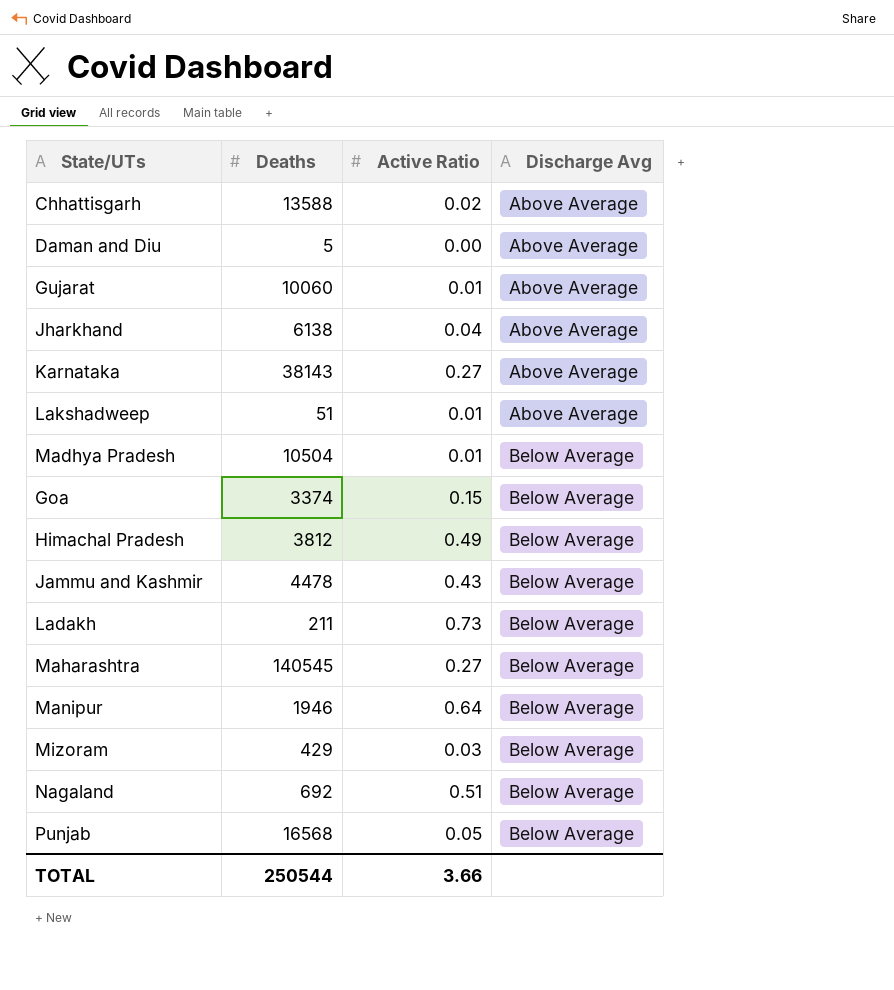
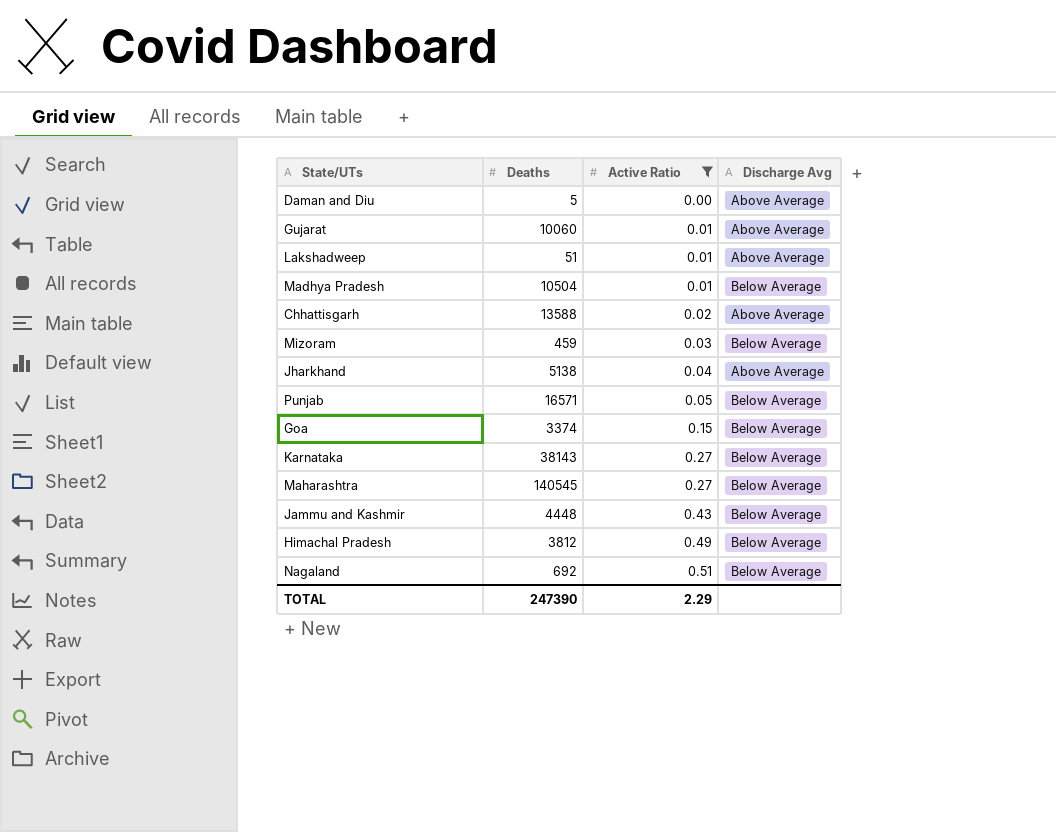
filter: none -> Active Ratio <= 0.51
row order: Discharge Avg ascending -> Active Ratio ascending
Mizoram | Deaths: 429 -> 459
Jharkhand | Deaths: 6138 -> 5138
Punjab | Deaths: 16568 -> 16571
Karnataka | Discharge Avg: Above Average -> Below Average
Jammu and Kashmir | Deaths: 4478 -> 4448
TOTAL | Deaths: 250544 -> 247390
TOTAL | Active Ratio: 3.66 -> 2.29

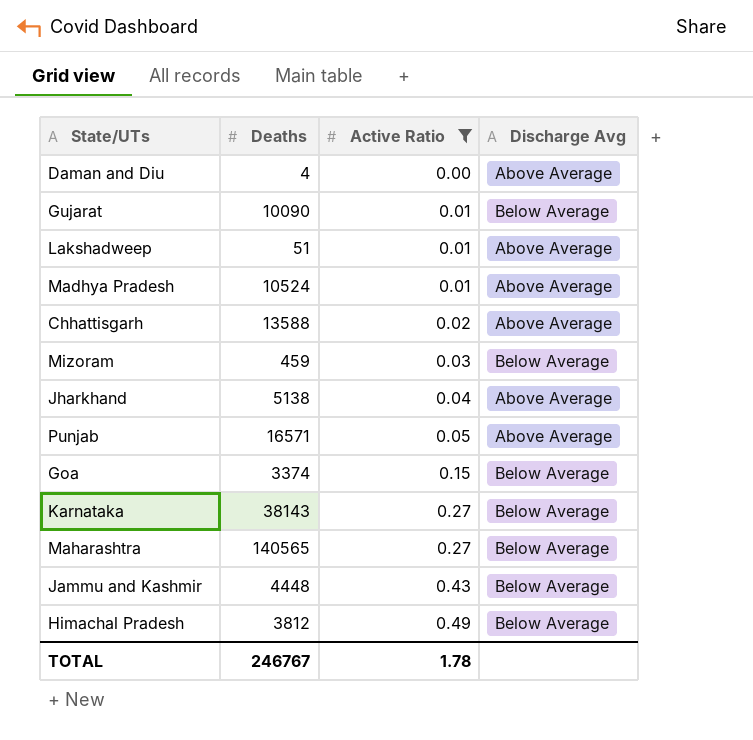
row Nagaland: 692 | 0.51 | Below Average -> none
Daman and Diu | Deaths: 5 -> 4
Gujarat | Deaths: 10060 -> 10090
Gujarat | Discharge Avg: Above Average -> Below Average
Madhya Pradesh | Deaths: 10504 -> 10524
Madhya Pradesh | Discharge Avg: Below Average -> Above Average
Punjab | Discharge Avg: Below Average -> Above Average
Maharashtra | Deaths: 140545 -> 140565
TOTAL | Deaths: 247390 -> 246767
TOTAL | Active Ratio: 2.29 -> 1.78

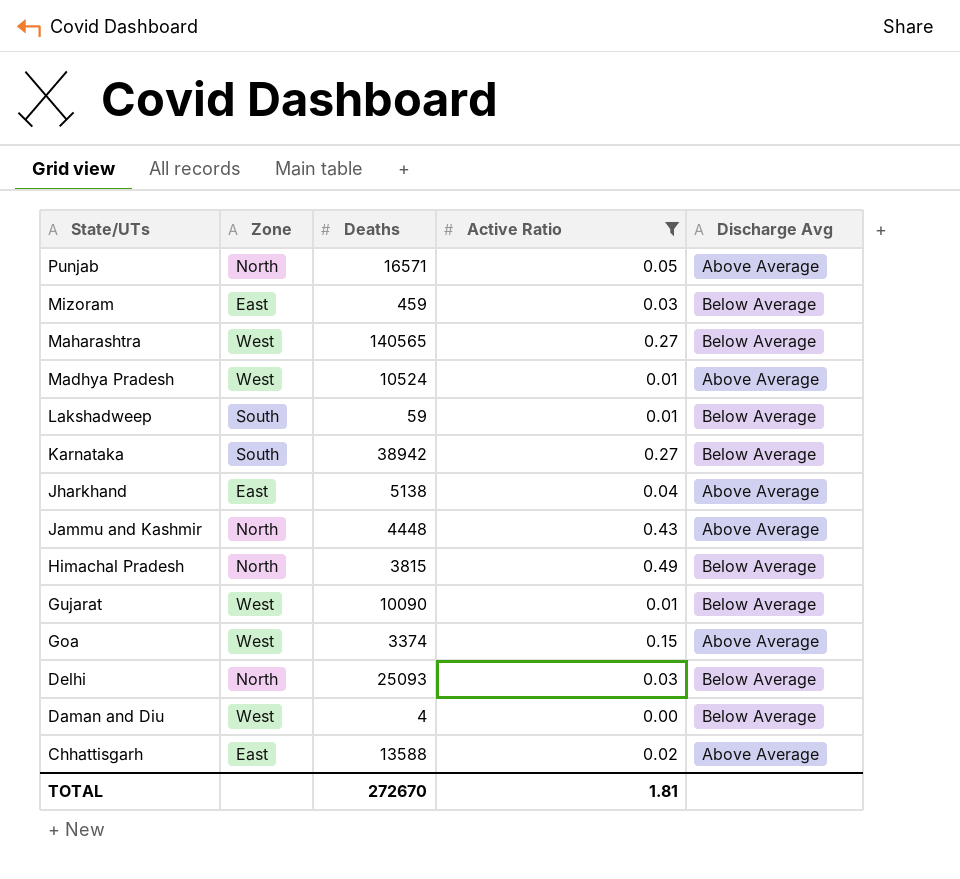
row order: Active Ratio ascending -> State/UTs descending
column Zone | position: none -> 2
Lakshadweep | Deaths: 51 -> 59
Lakshadweep | Discharge Avg: Above Average -> Below Average
Karnataka | Deaths: 38143 -> 38942
Jammu and Kashmir | Discharge Avg: Below Average -> Above Average
Himachal Pradesh | Deaths: 3812 -> 3815
Goa | Discharge Avg: Below Average -> Above Average
row Delhi: none -> North | 25093 | 0.03 | Below Average
Daman and Diu | Discharge Avg: Above Average -> Below Average
TOTAL | Deaths: 246767 -> 272670
TOTAL | Active Ratio: 1.78 -> 1.81

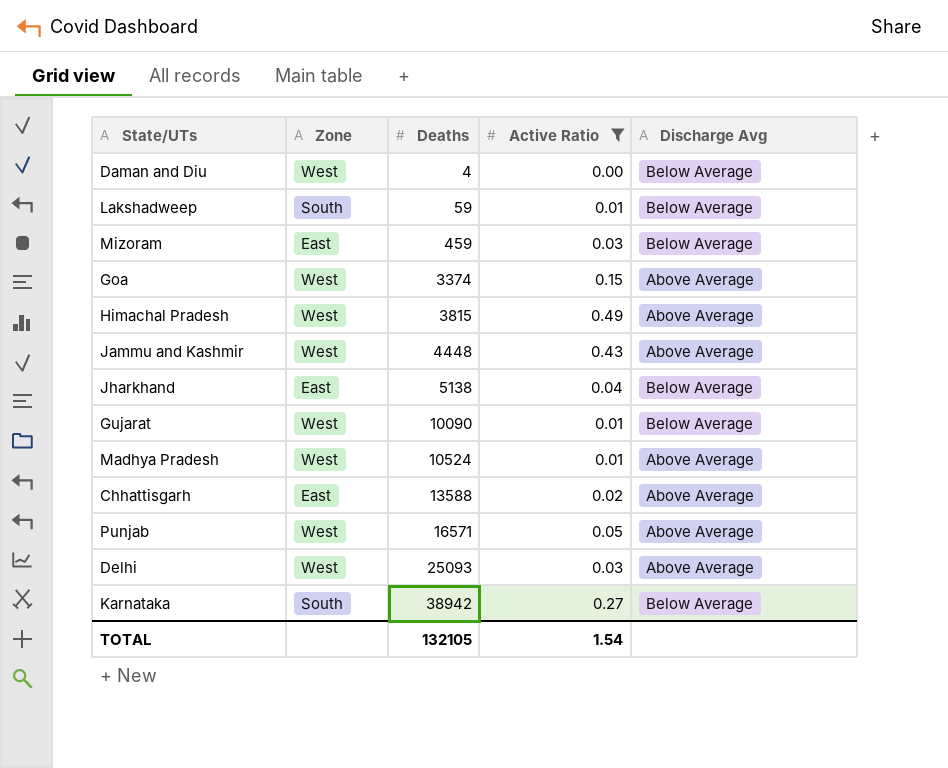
row order: State/UTs descending -> Deaths ascending
row Maharashtra: West | 140565 | 0.27 | Below Average -> none
Himachal Pradesh | Zone: North -> West
Himachal Pradesh | Discharge Avg: Below Average -> Above Average
Jammu and Kashmir | Zone: North -> West
Jharkhand | Discharge Avg: Above Average -> Below Average
Punjab | Zone: North -> West
Delhi | Zone: North -> West
Delhi | Discharge Avg: Below Average -> Above Average
TOTAL | Deaths: 272670 -> 132105
TOTAL | Active Ratio: 1.81 -> 1.54

